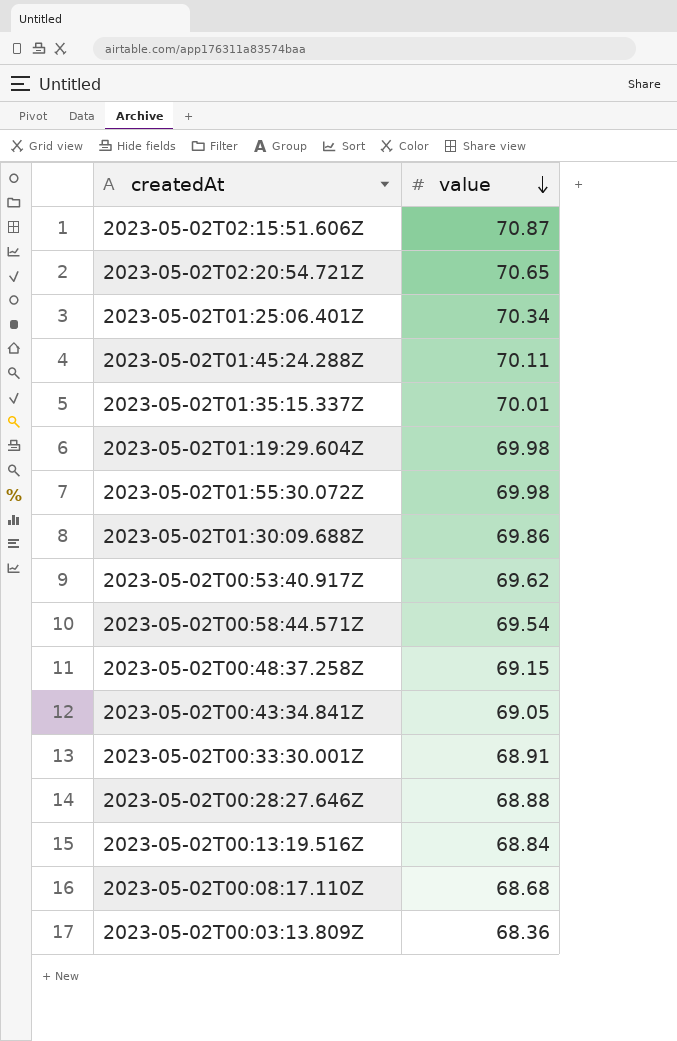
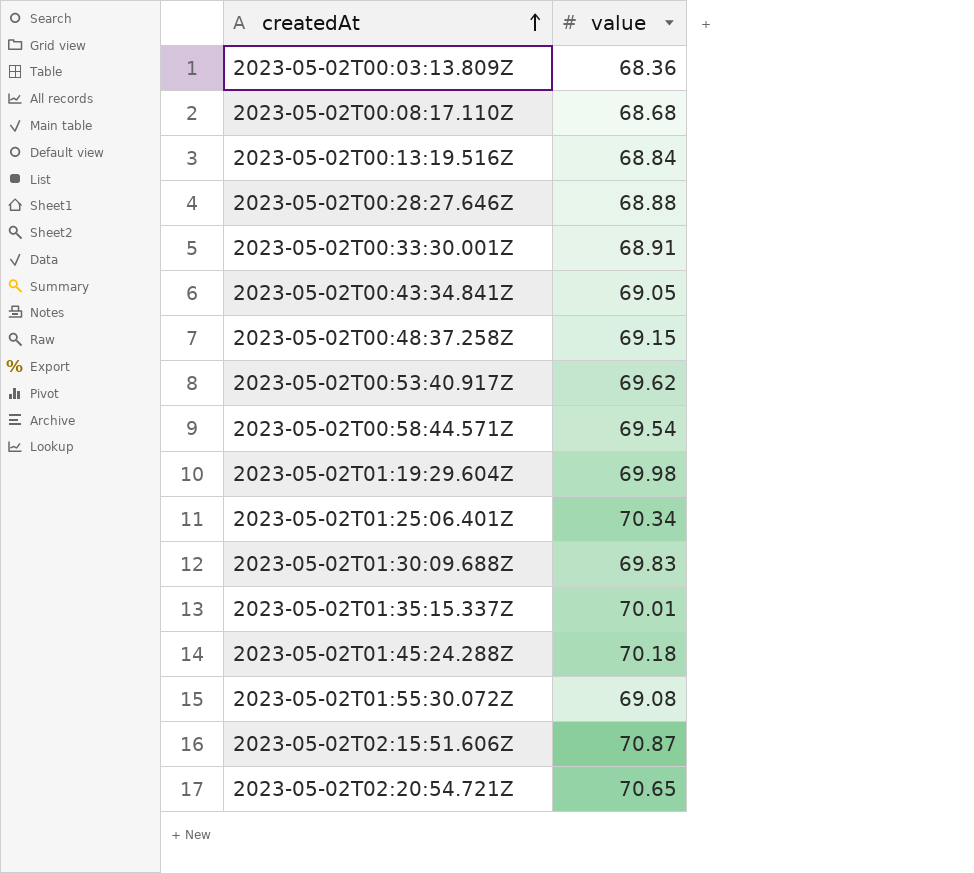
row order: value descending -> createdAt ascending
2023-05-02T01:30:09.688Z | value: 69.86 -> 69.83
2023-05-02T01:45:24.288Z | value: 70.11 -> 70.18
2023-05-02T01:55:30.072Z | value: 69.98 -> 69.08

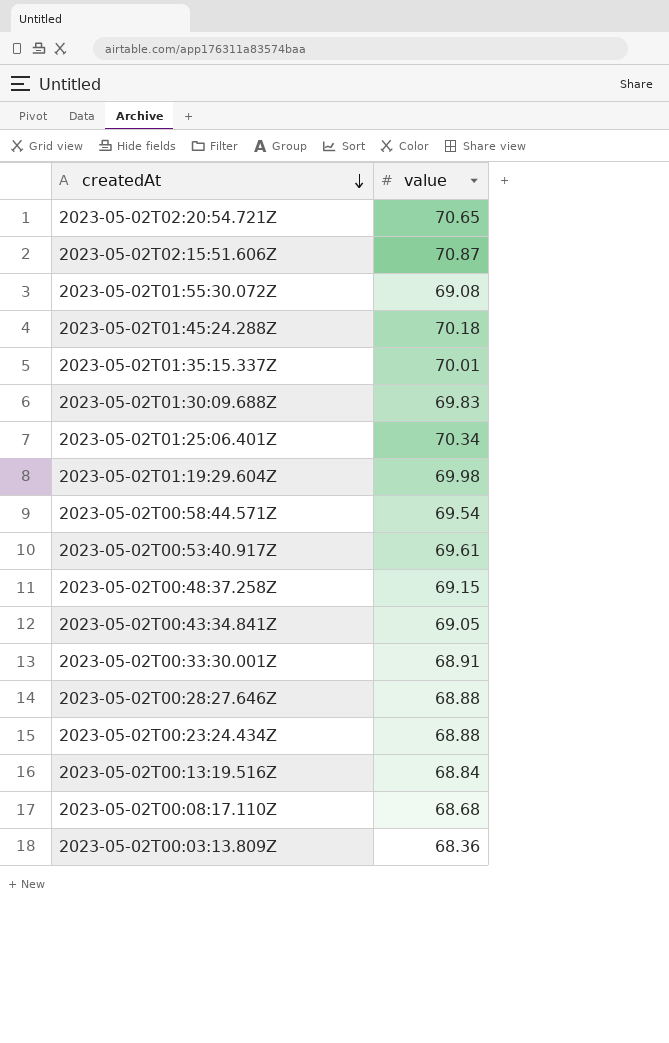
row order: createdAt ascending -> createdAt descending
2023-05-02T00:53:40.917Z | value: 69.62 -> 69.61
row 2023-05-02T00:23:24.434Z: none -> 68.88

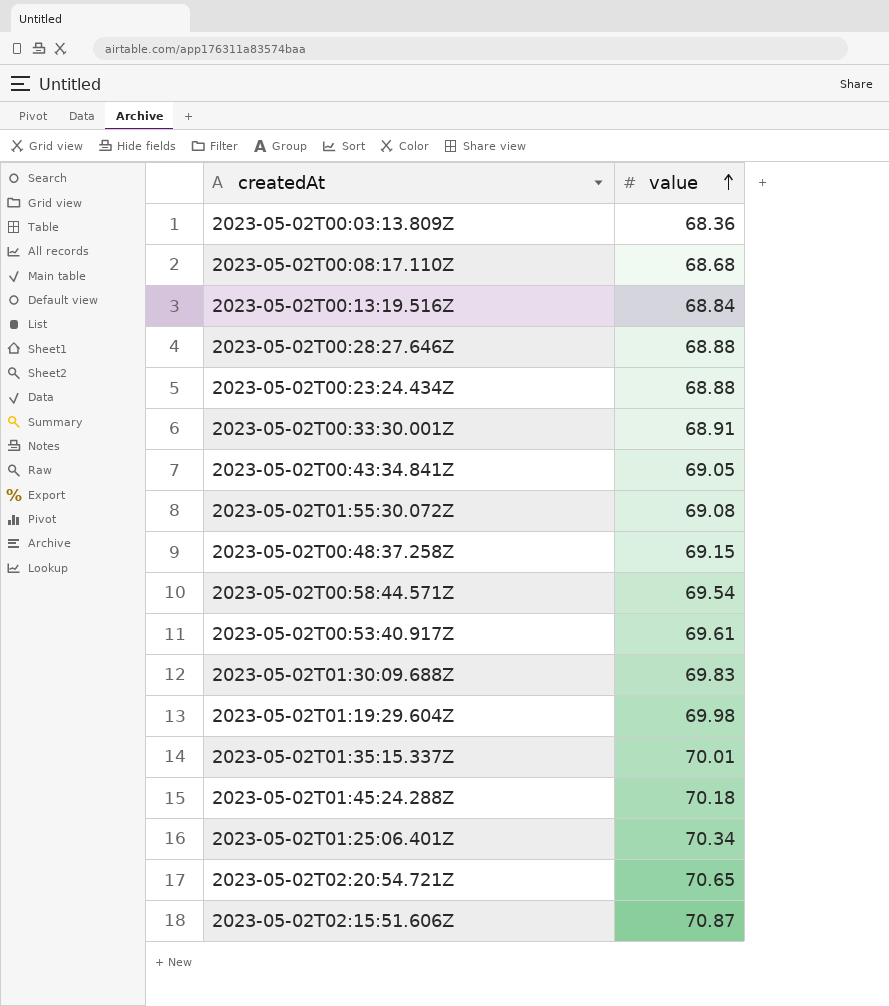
row order: createdAt descending -> value ascending

